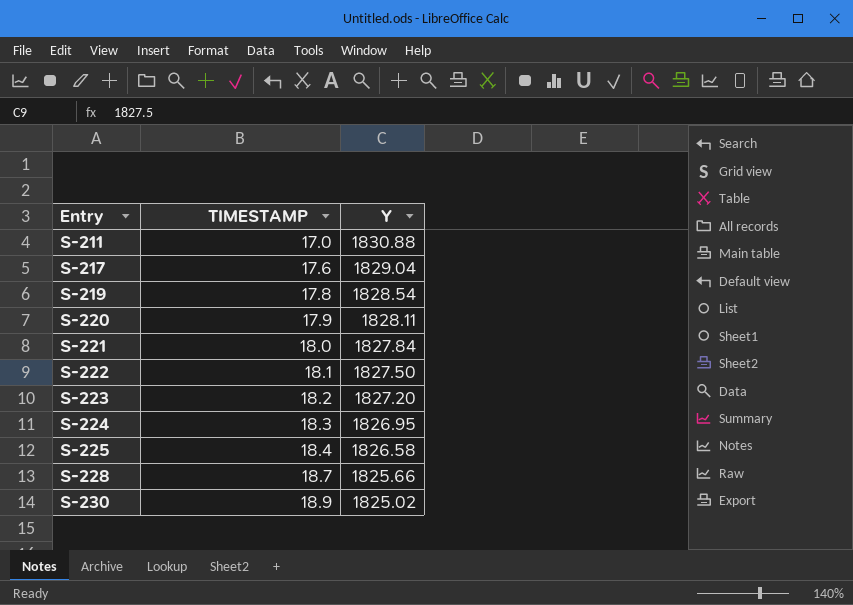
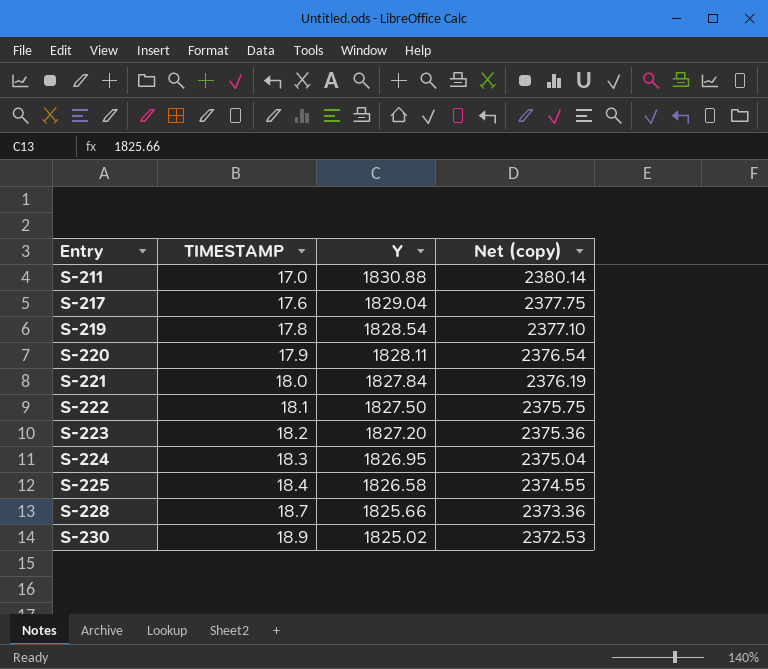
column Net (copy) | formula: none -> [Y] * 1.3

